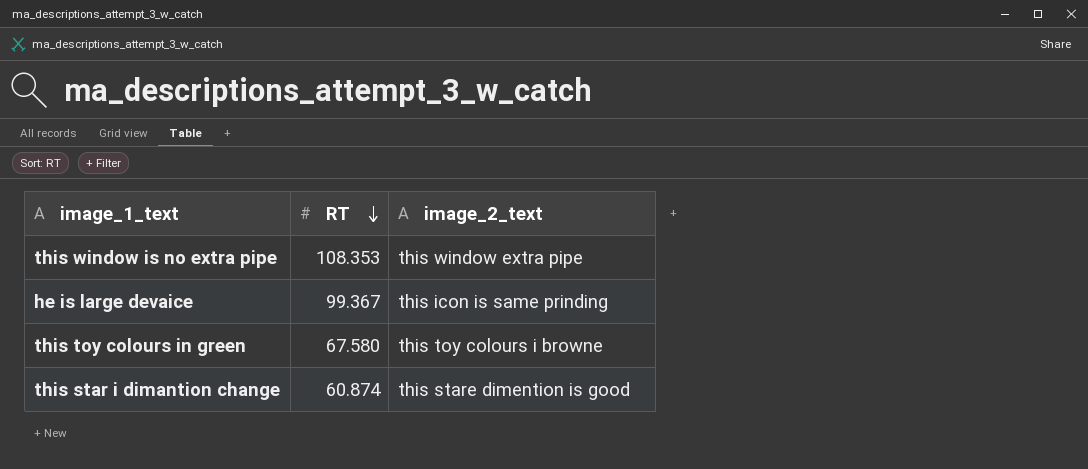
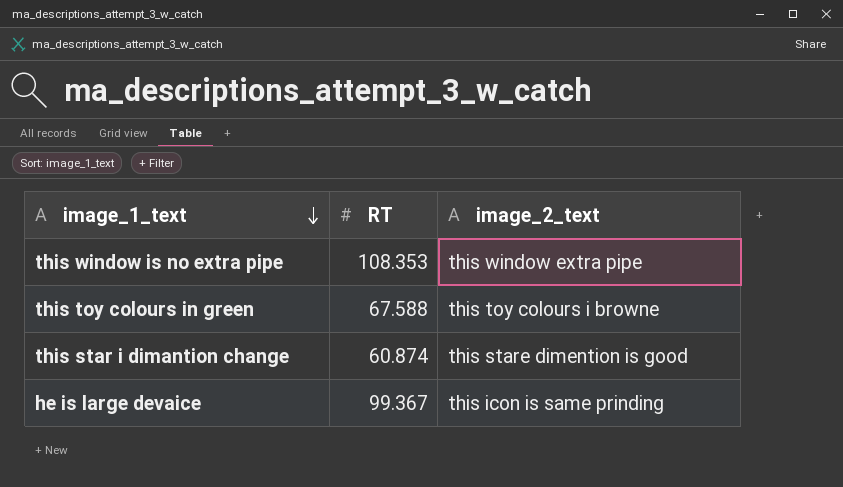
row order: RT descending -> image_1_text descending
this toy colours in green | RT: 67.580 -> 67.588

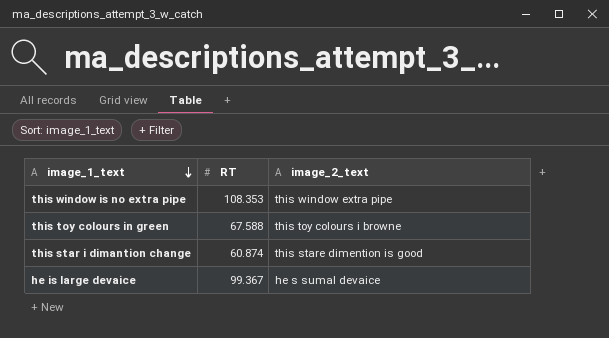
he is large devaice | image_2_text: this icon is same prinding -> he s sumal devaice

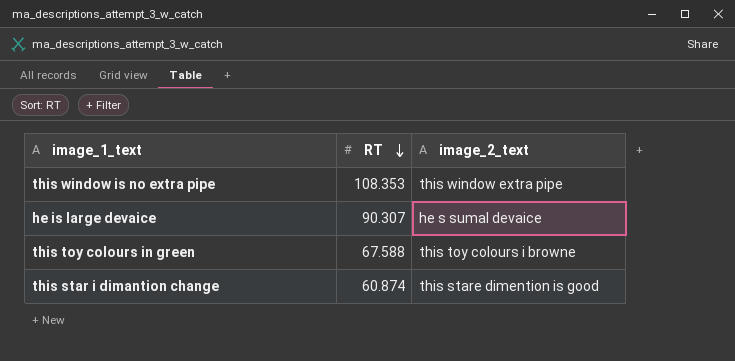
row order: image_1_text descending -> RT descending
he is large devaice | RT: 99.367 -> 90.307

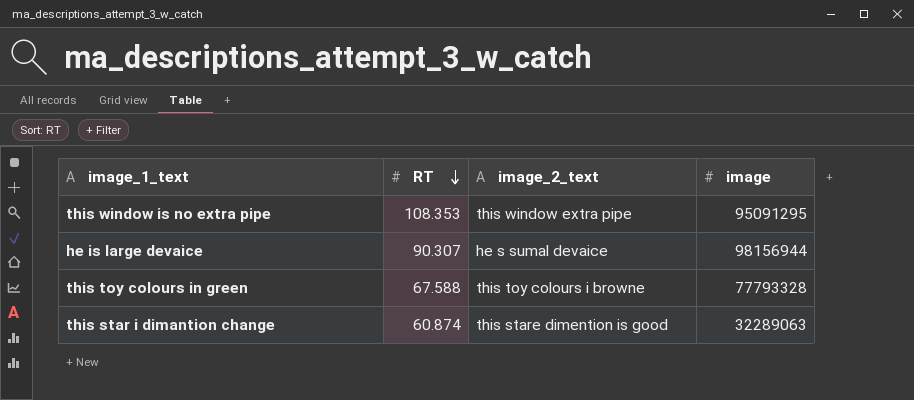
column image | position: none -> 4

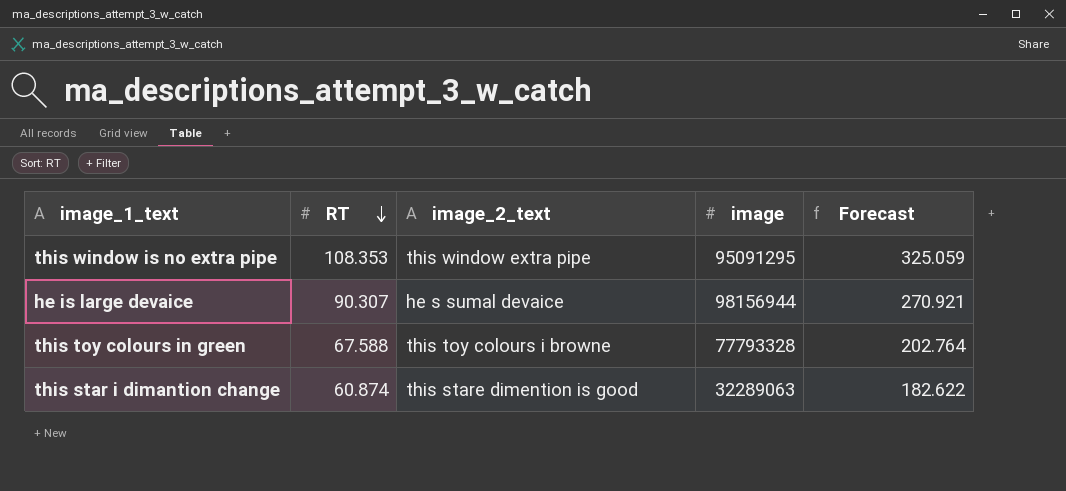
column Forecast | formula: none -> [RT] * 3

